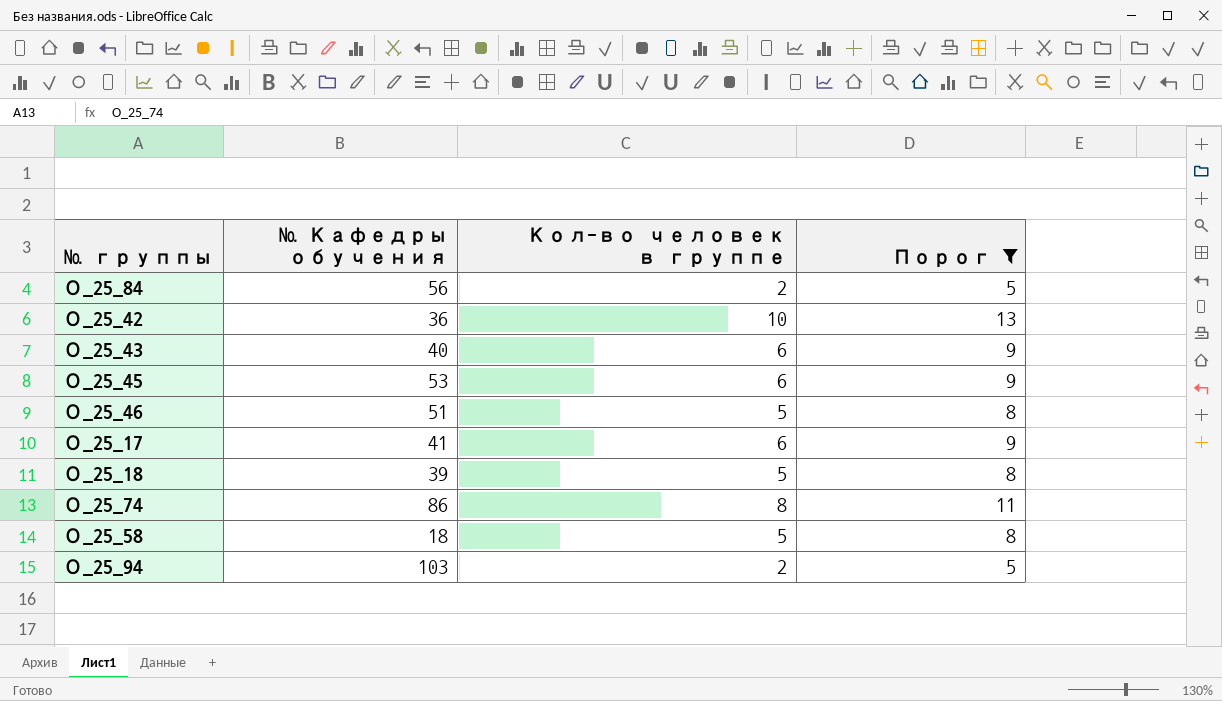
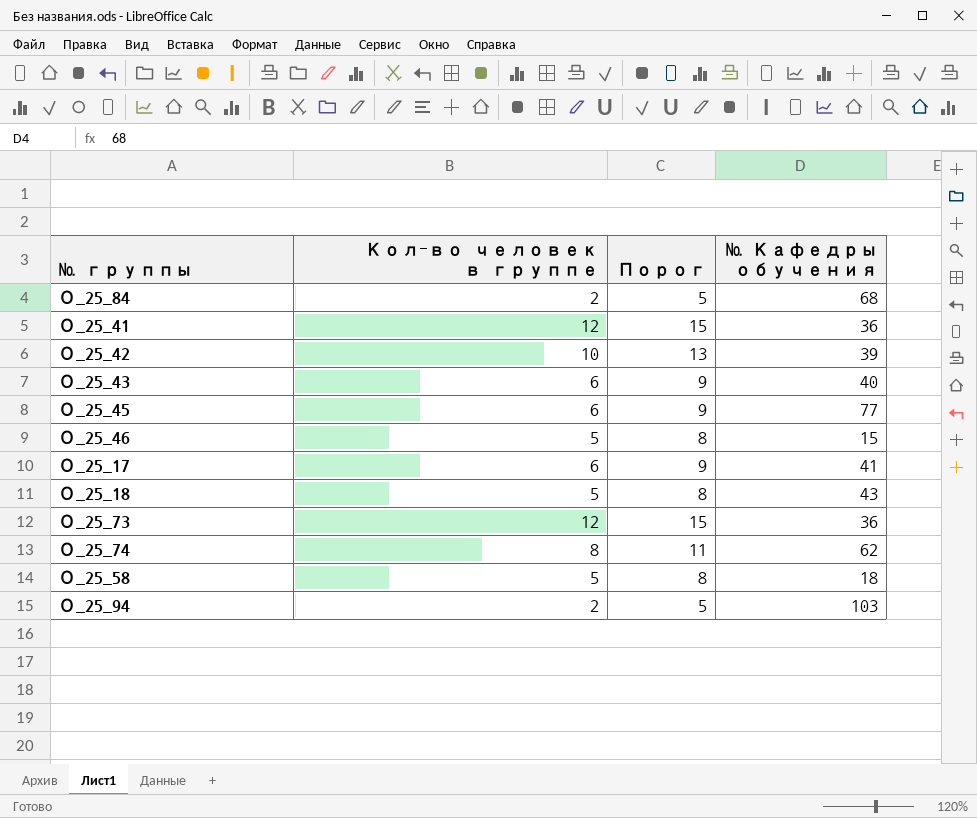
filter: Порог != 15 -> none
column № Кафедры обучения | position: 2 -> 4
О_25_84 | № Кафедры обучения: 56 -> 68
О_25_42 | № Кафедры обучения: 36 -> 39
О_25_45 | № Кафедры обучения: 53 -> 77
О_25_46 | № Кафедры обучения: 51 -> 15
О_25_18 | № Кафедры обучения: 39 -> 43
О_25_74 | № Кафедры обучения: 86 -> 62

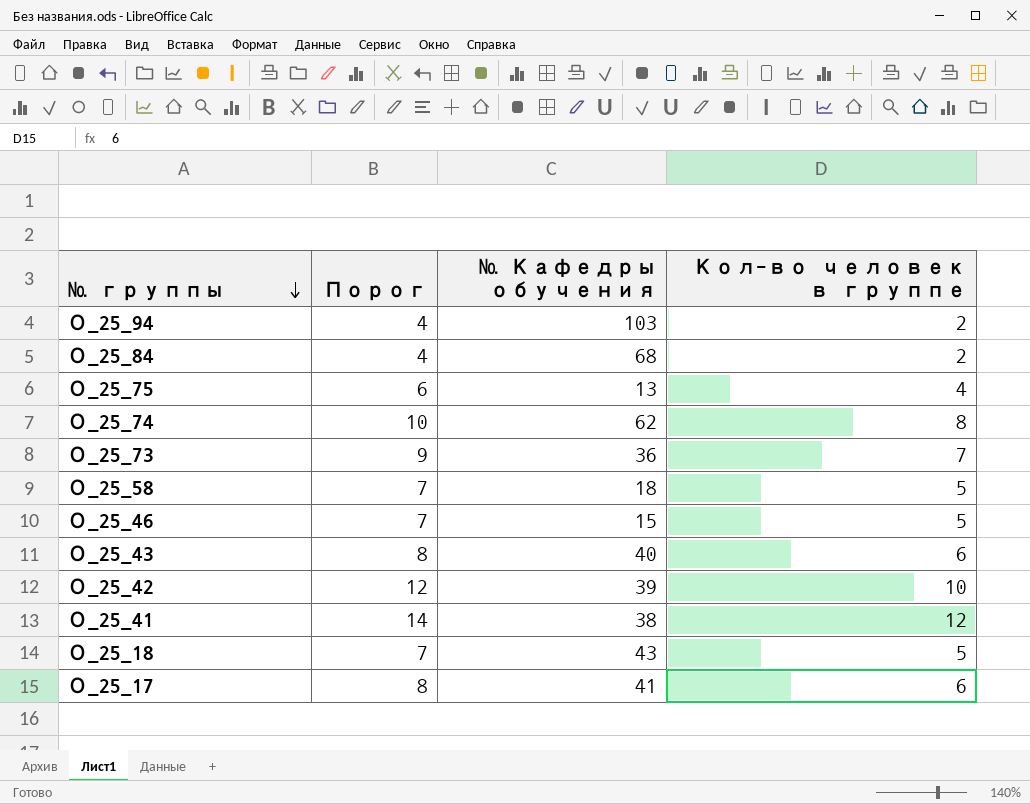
row order: none -> № группы descending
column Порог | formula: [Кол-во человек в группе] + 3 -> [Кол-во человек в группе] + 2
column Кол-во человек в группе | position: 2 -> 4
row О_25_45: 6 | 9 | 77 -> none
row О_25_75: none -> 6 | 13 | 4
О_25_73 | Кол-во человек в группе: 12 -> 7
О_25_41 | № Кафедры обучения: 36 -> 38

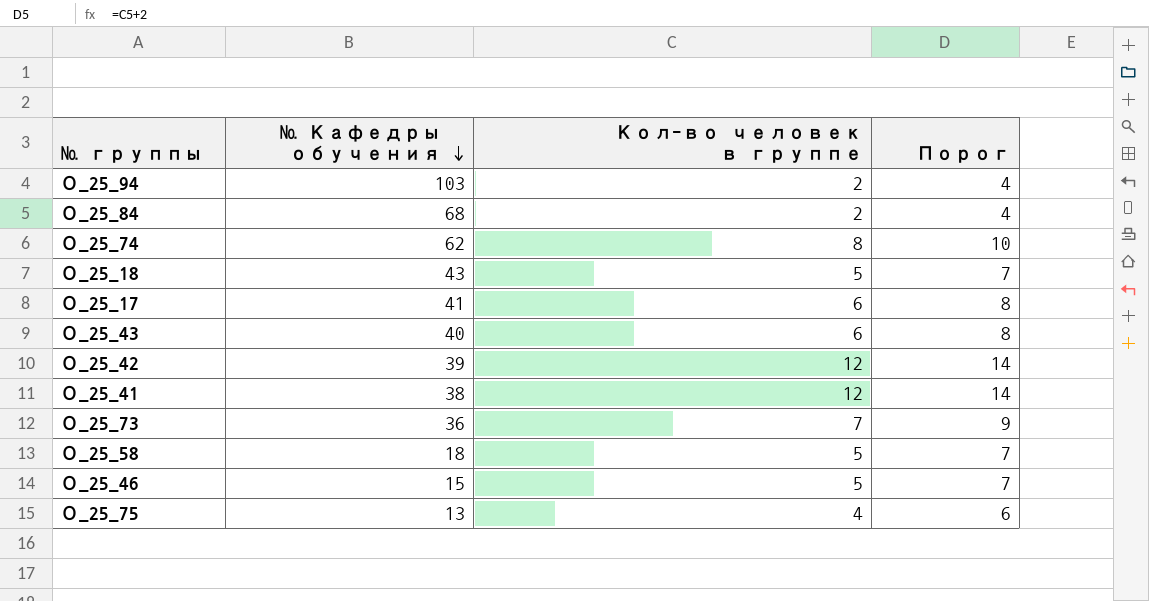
row order: № группы descending -> № Кафедры обучения descending
column Порог | position: 2 -> 4
О_25_42 | Кол-во человек в группе: 10 -> 12
О_25_42 | Порог: 12 -> 14

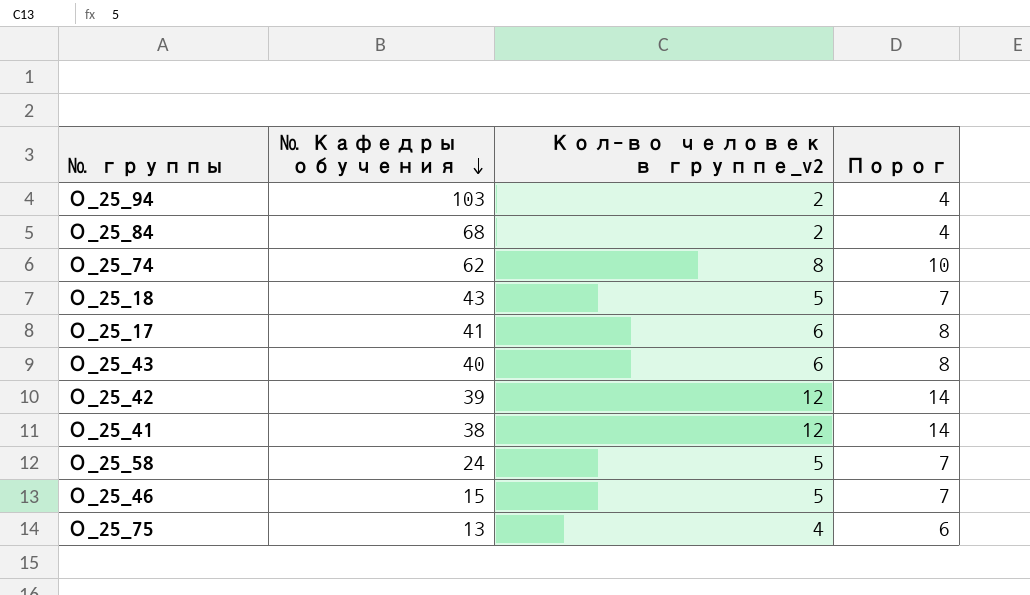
column name: Кол-во человек в группе -> Кол-во человек в группе_v2
row О_25_73: 36 | 7 | 9 -> none
О_25_58 | № Кафедры обучения: 18 -> 24

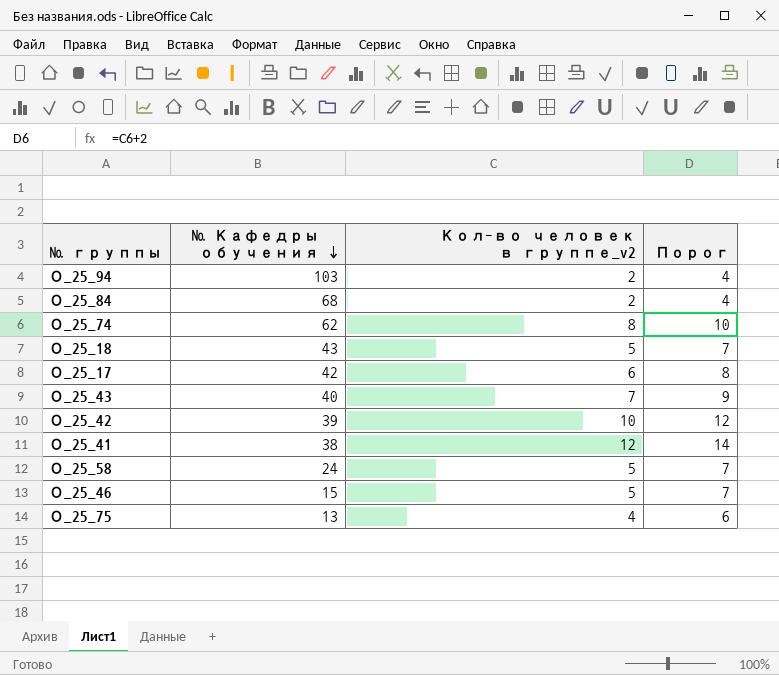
О_25_17 | № Кафедры обучения: 41 -> 42
О_25_43 | Кол-во человек в группе_v2: 6 -> 7
О_25_43 | Порог: 8 -> 9
О_25_42 | Кол-во человек в группе_v2: 12 -> 10
О_25_42 | Порог: 14 -> 12

